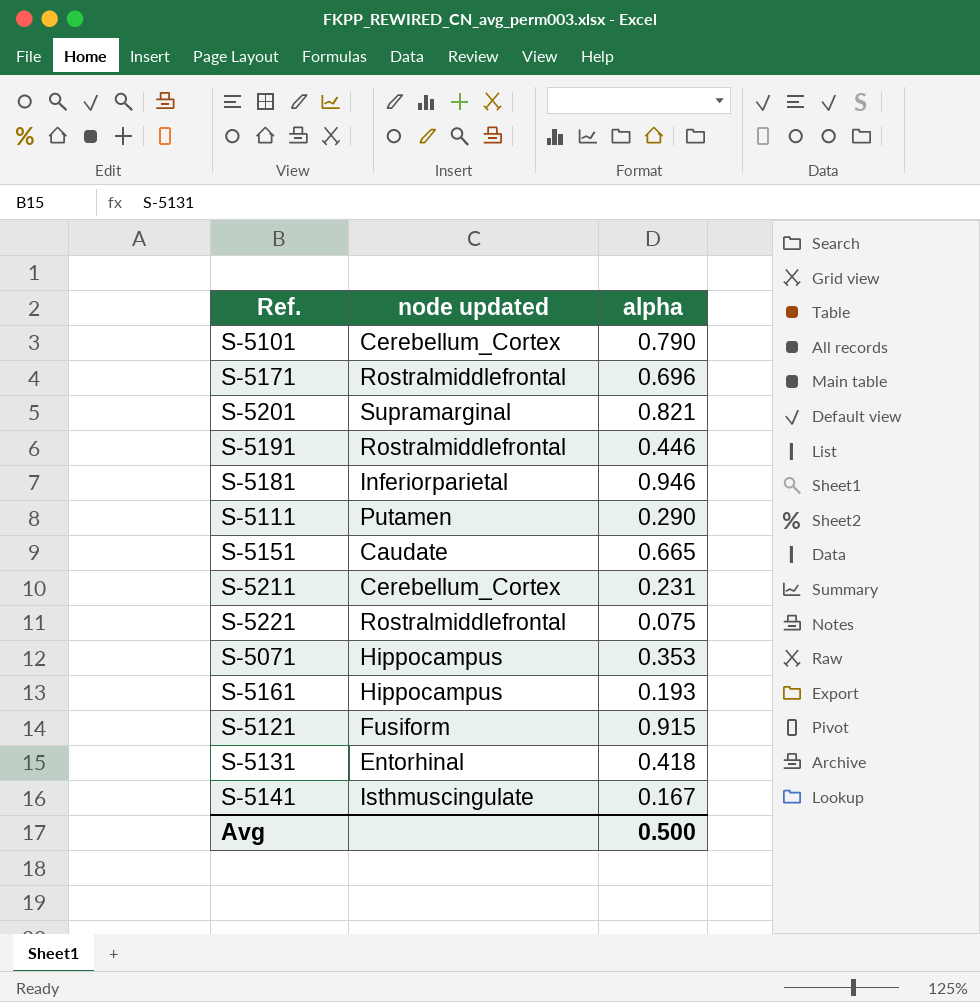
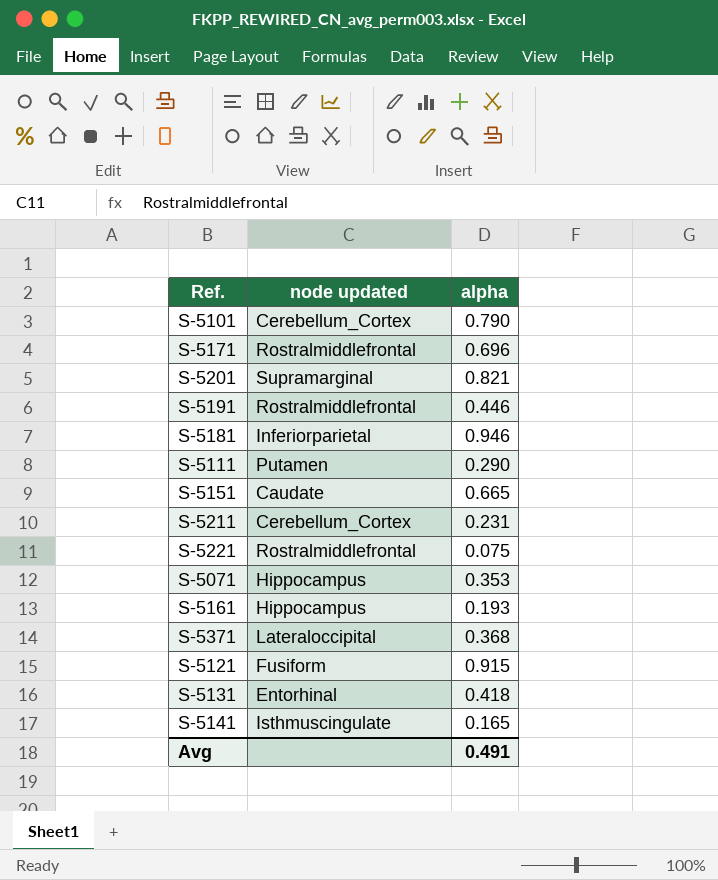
row S-5371: none -> Lateraloccipital | 0.368
S-5141 | alpha: 0.167 -> 0.165
Avg | alpha: 0.500 -> 0.491

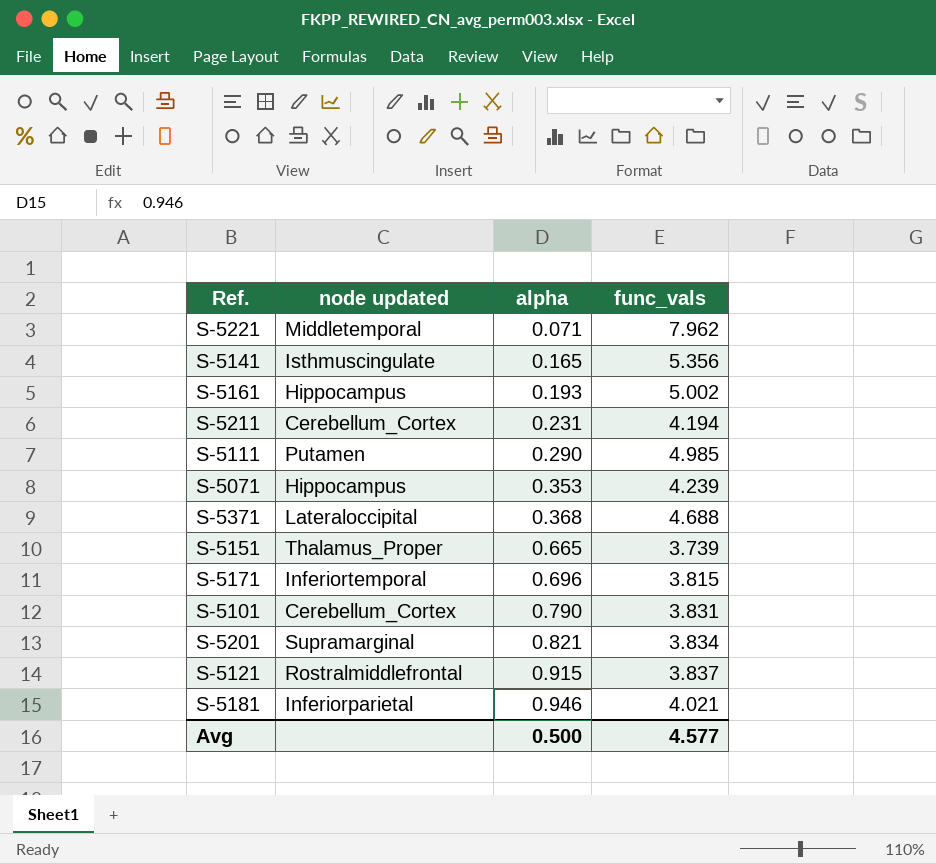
row order: none -> alpha ascending
column func_vals | position: none -> 4
row S-5191: Rostralmiddlefrontal | 0.446 -> none
row S-5131: Entorhinal | 0.418 -> none
S-5221 | node updated: Rostralmiddlefrontal -> Middletemporal
S-5221 | alpha: 0.075 -> 0.071
S-5151 | node updated: Caudate -> Thalamus_Proper
S-5171 | node updated: Rostralmiddlefrontal -> Inferiortemporal
S-5121 | node updated: Fusiform -> Rostralmiddlefrontal
Avg | alpha: 0.491 -> 0.500

